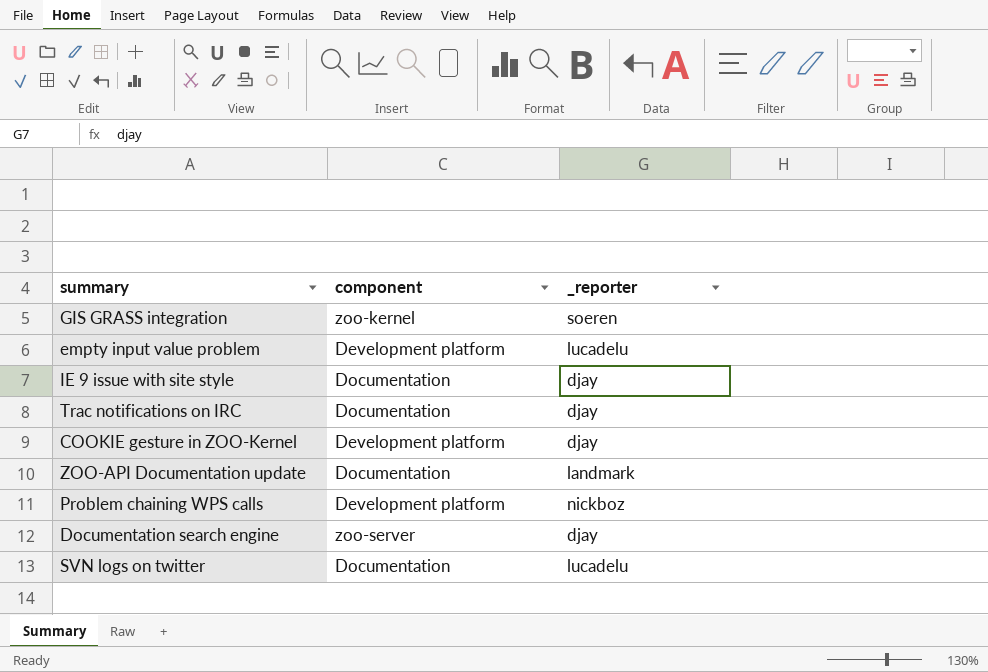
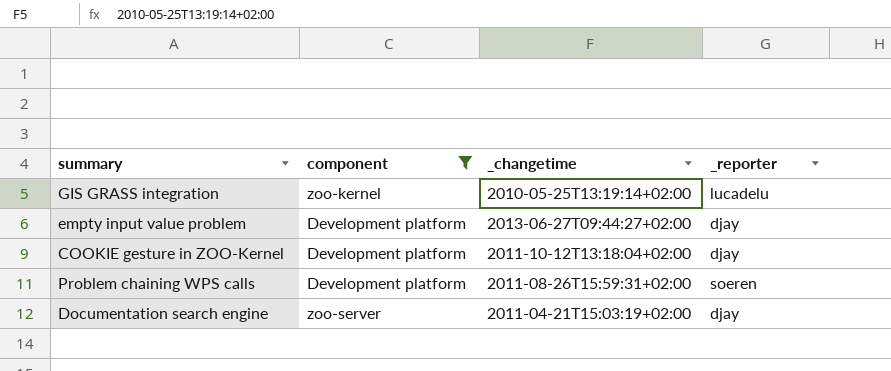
filter: none -> component != Documentation
column _changetime | position: none -> 3
GIS GRASS integration | _reporter: soeren -> lucadelu
empty input value problem | _reporter: lucadelu -> djay
Problem chaining WPS calls | _reporter: nickboz -> soeren

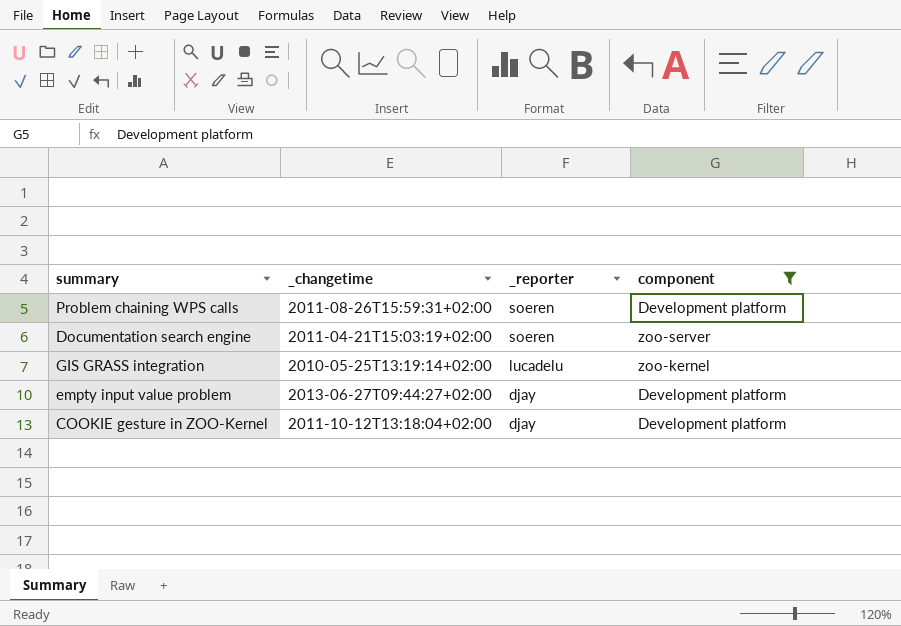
row order: none -> _reporter descending
column component | position: 2 -> 4
Documentation search engine | _reporter: djay -> soeren

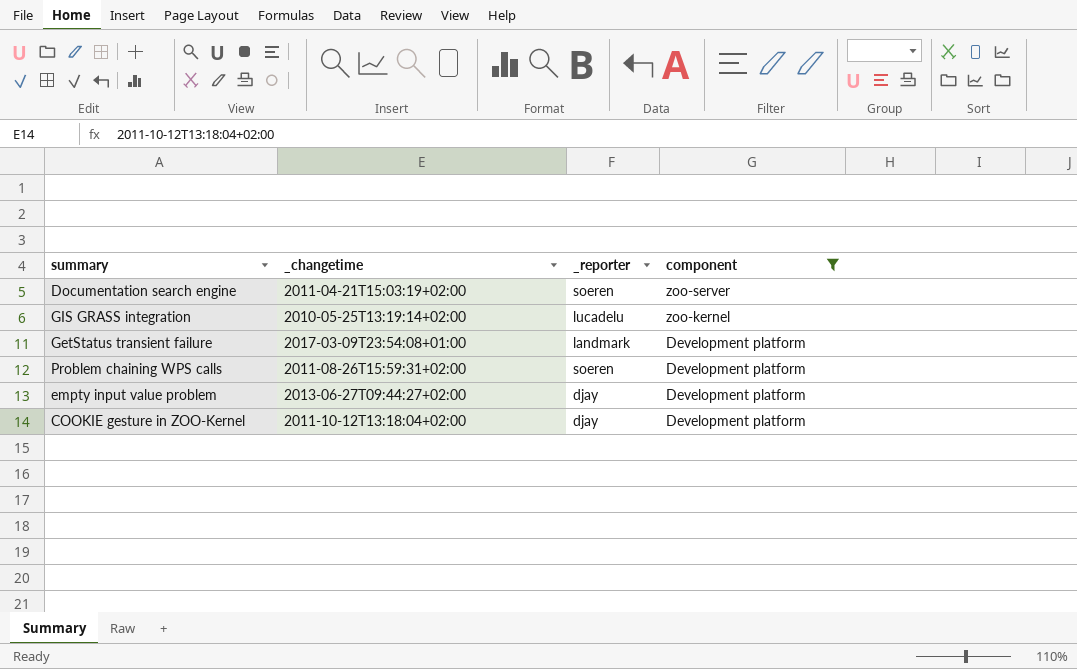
row order: _reporter descending -> component descending
row GetStatus transient failure: none -> 2017-03-09T23:54:08+01:00 | landmark | Development platform

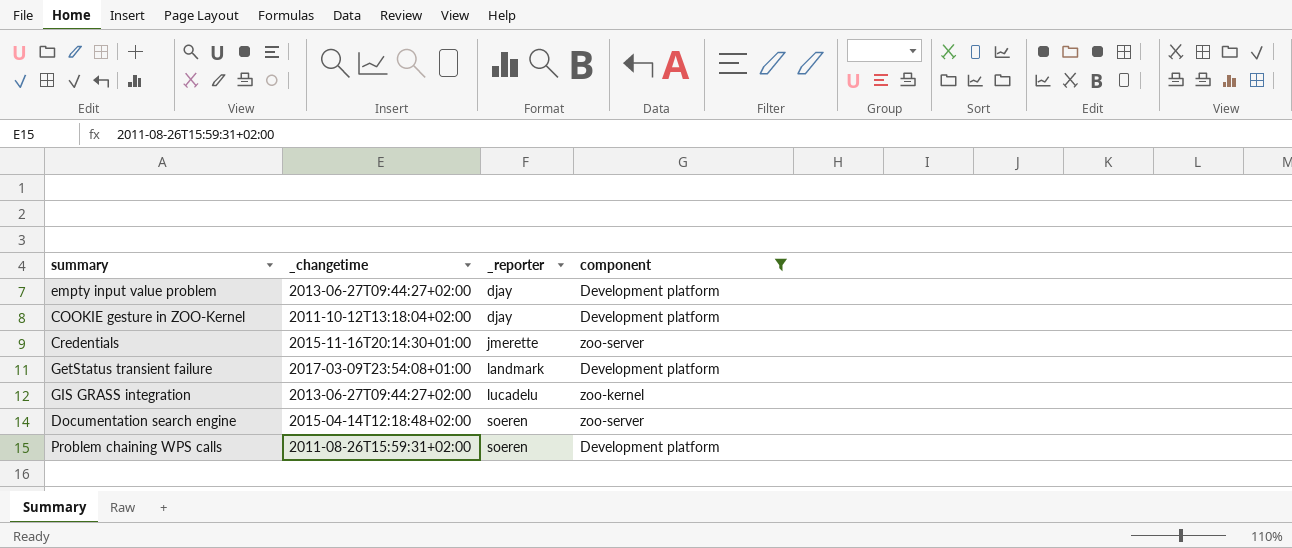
row order: component descending -> _reporter ascending
row Credentials: none -> 2015-11-16T20:14:30+01:00 | jmerette | zoo-server
GIS GRASS integration | _changetime: 2010-05-25T13:19:14+02:00 -> 2013-06-27T09:44:27+02:00
Documentation search engine | _changetime: 2011-04-21T15:03:19+02:00 -> 2015-04-14T12:18:48+02:00

